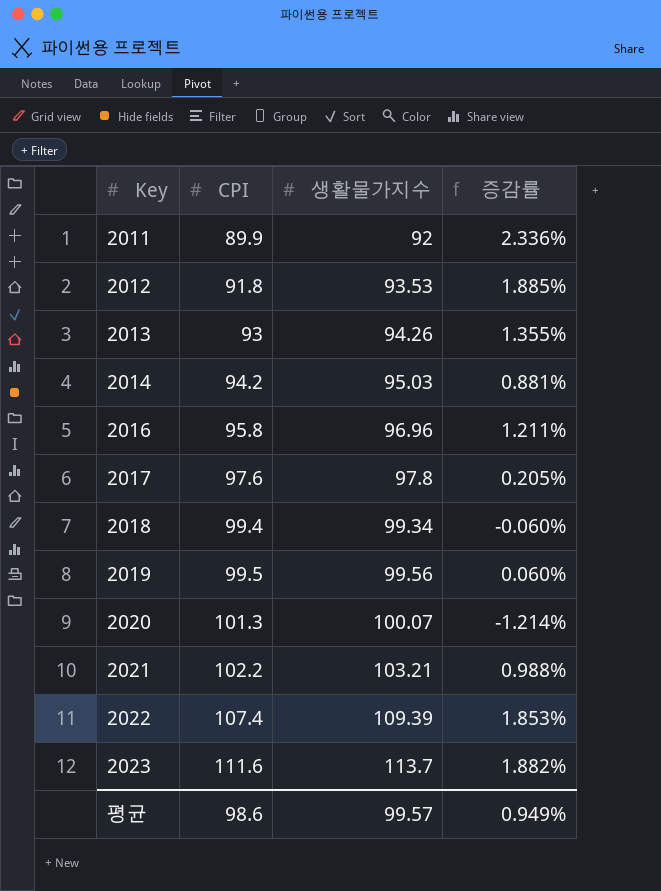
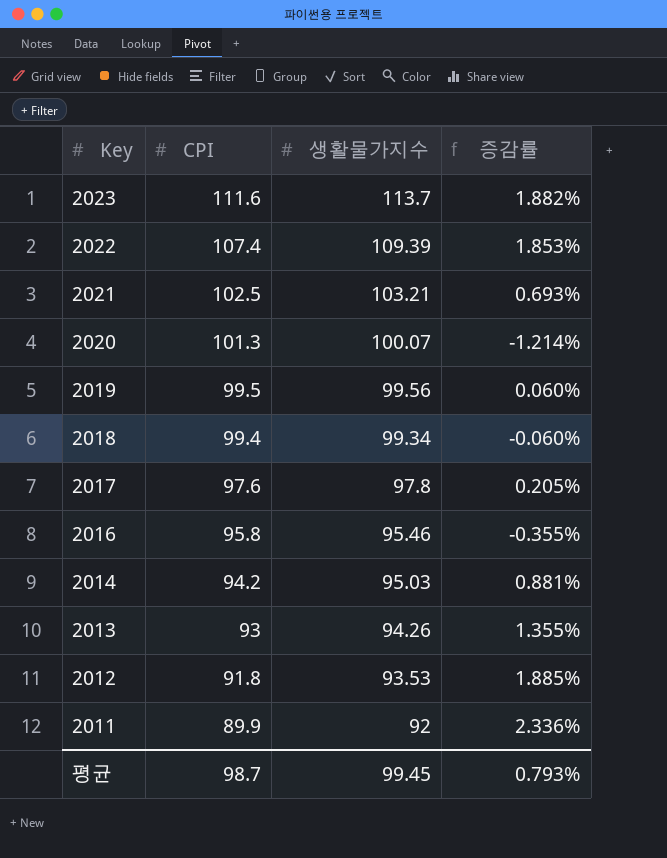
row order: Key ascending -> Key descending
2021 | CPI: 102.2 -> 102.5
2021 | 증감률: 0.988% -> 0.693%
2016 | 생활물가지수: 96.96 -> 95.46
2016 | 증감률: 1.211% -> -0.355%
평균 | CPI: 98.6 -> 98.7
평균 | 생활물가지수: 99.57 -> 99.45
평균 | 증감률: 0.949% -> 0.793%

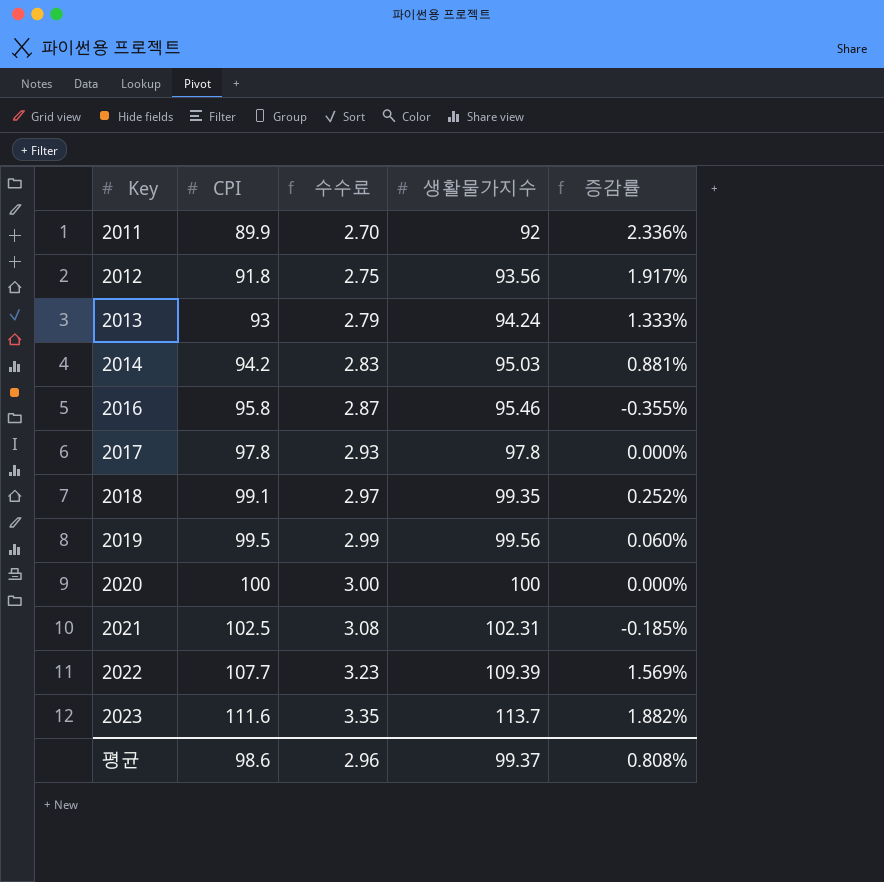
row order: Key descending -> Key ascending
column 수수료 | formula: none -> [CPI] * 0.03
2012 | 생활물가지수: 93.53 -> 93.56
2012 | 증감률: 1.885% -> 1.917%
2013 | 생활물가지수: 94.26 -> 94.24
2013 | 증감률: 1.355% -> 1.333%
2017 | CPI: 97.6 -> 97.8
2017 | 증감률: 0.205% -> 0.000%
2018 | CPI: 99.4 -> 99.1
2018 | 생활물가지수: 99.34 -> 99.35
2018 | 증감률: -0.060% -> 0.252%
2020 | CPI: 101.3 -> 100
2020 | 생활물가지수: 100.07 -> 100
2020 | 증감률: -1.214% -> 0.000%
2021 | 생활물가지수: 103.21 -> 102.31
2021 | 증감률: 0.693% -> -0.185%
2022 | CPI: 107.4 -> 107.7
2022 | 증감률: 1.853% -> 1.569%
평균 | CPI: 98.7 -> 98.6
평균 | 생활물가지수: 99.45 -> 99.37
평균 | 증감률: 0.793% -> 0.808%

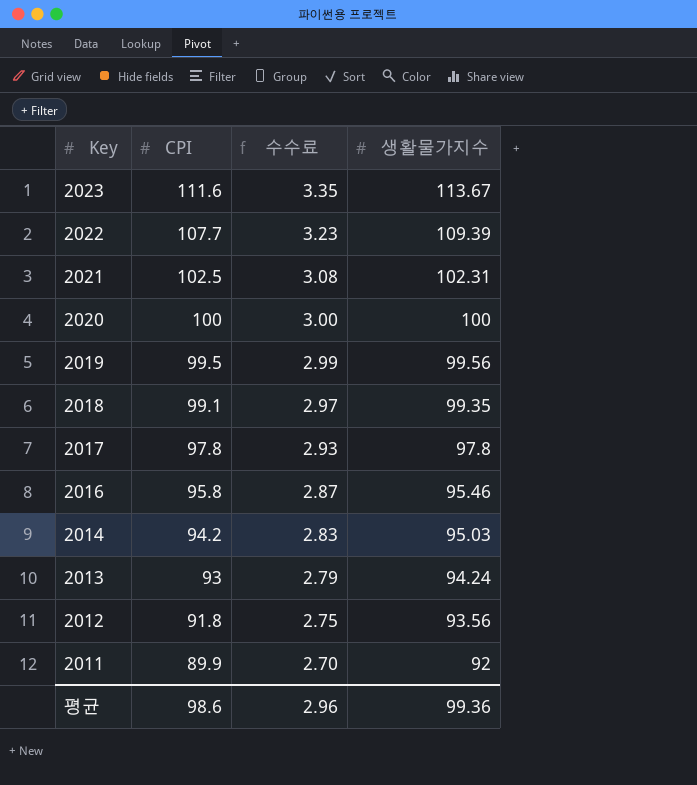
row order: Key ascending -> Key descending
column 증감률 | formula: ([생활물가지수] - [CPI]) / [CPI] -> none
2023 | 생활물가지수: 113.7 -> 113.67
평균 | 생활물가지수: 99.37 -> 99.36

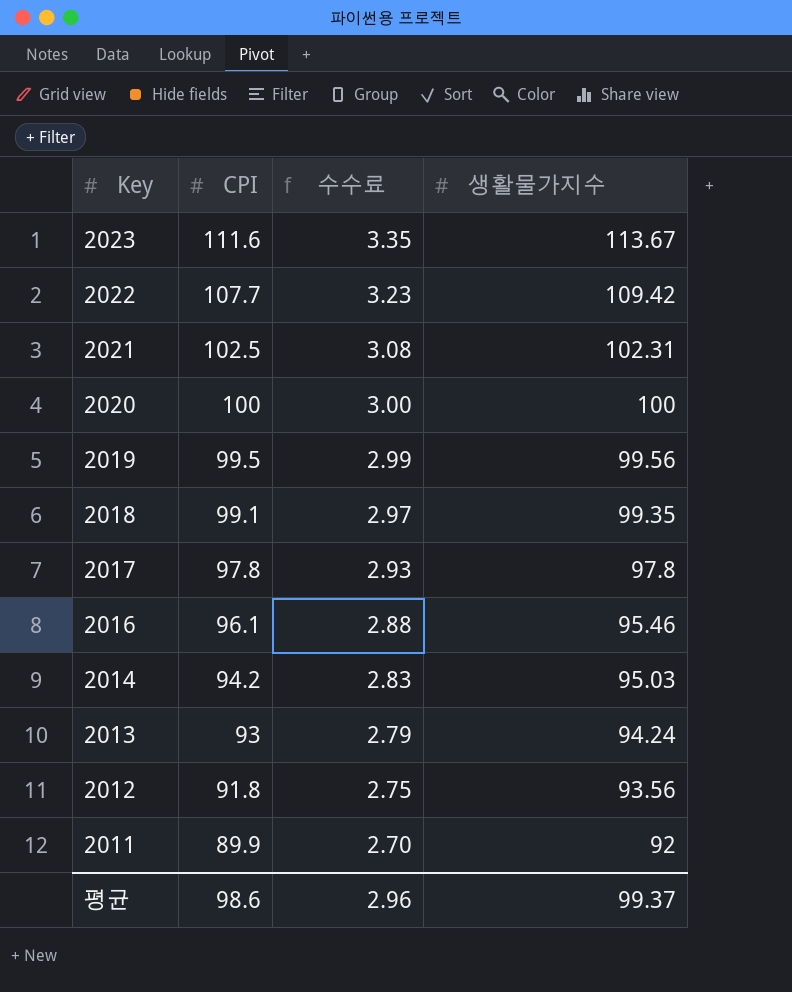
2022 | 생활물가지수: 109.39 -> 109.42
2016 | CPI: 95.8 -> 96.1
2016 | 수수료: 2.87 -> 2.88
평균 | 생활물가지수: 99.36 -> 99.37

